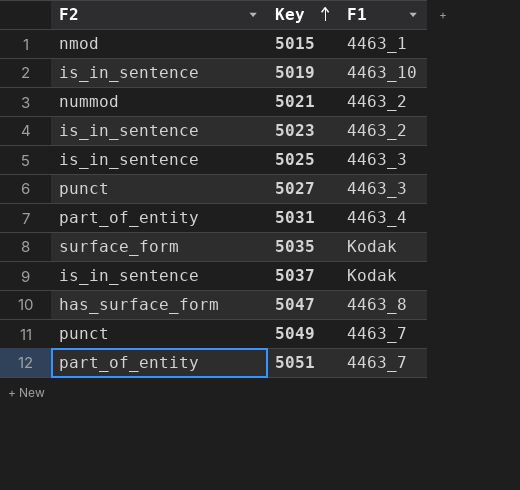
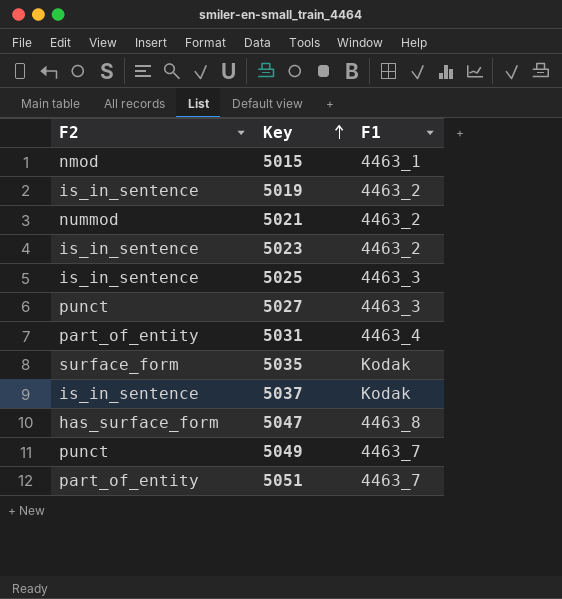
5019 | F1: 4463_10 -> 4463_2

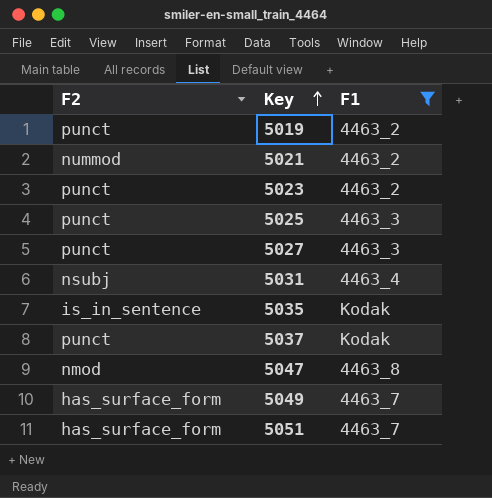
filter: none -> F1 != 4463_1
5019 | F2: is_in_sentence -> punct
5023 | F2: is_in_sentence -> punct
5025 | F2: is_in_sentence -> punct
5031 | F2: part_of_entity -> nsubj
5035 | F2: surface_form -> is_in_sentence
5037 | F2: is_in_sentence -> punct
5047 | F2: has_surface_form -> nmod
5049 | F2: punct -> has_surface_form
5051 | F2: part_of_entity -> has_surface_form

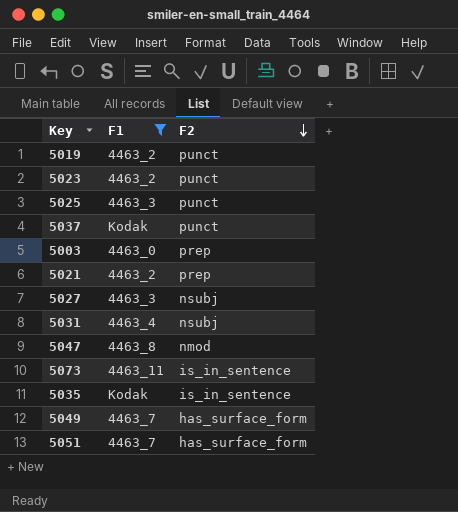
row order: Key ascending -> F2 descending
column F2 | position: 1 -> 3
row 5003: none -> 4463_0 | prep
5021 | F2: nummod -> prep
5027 | F2: punct -> nsubj
row 5073: none -> 4463_11 | is_in_sentence

